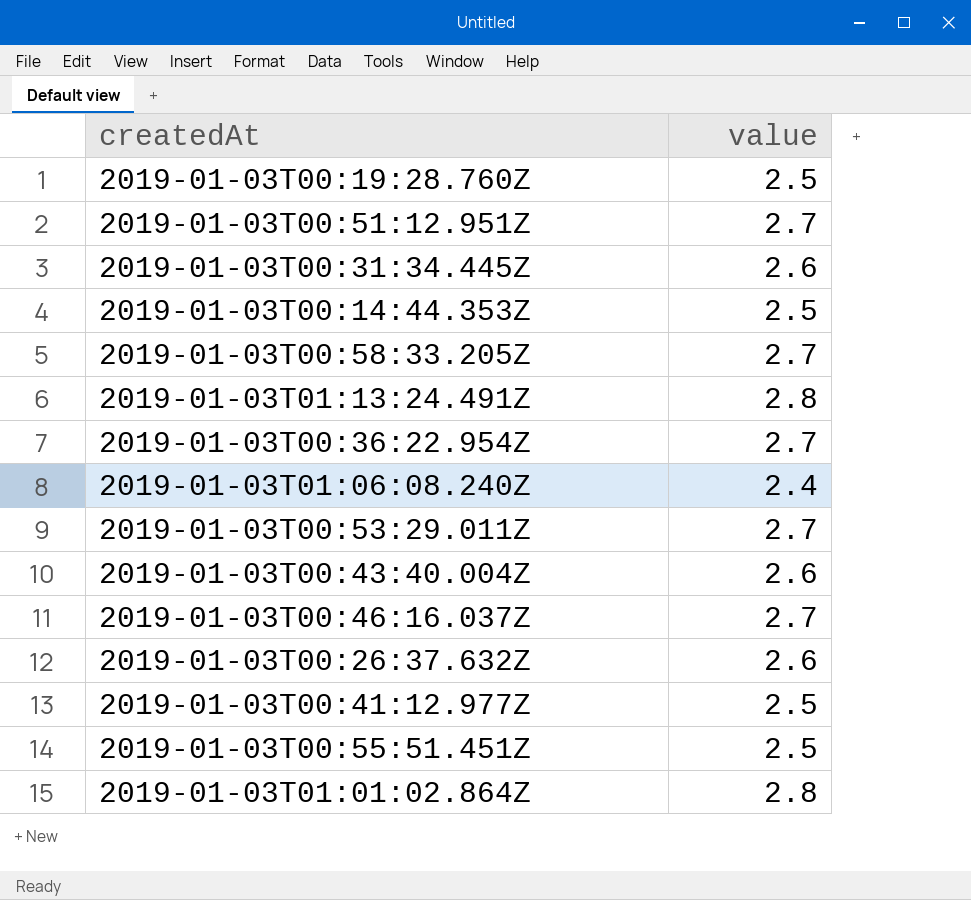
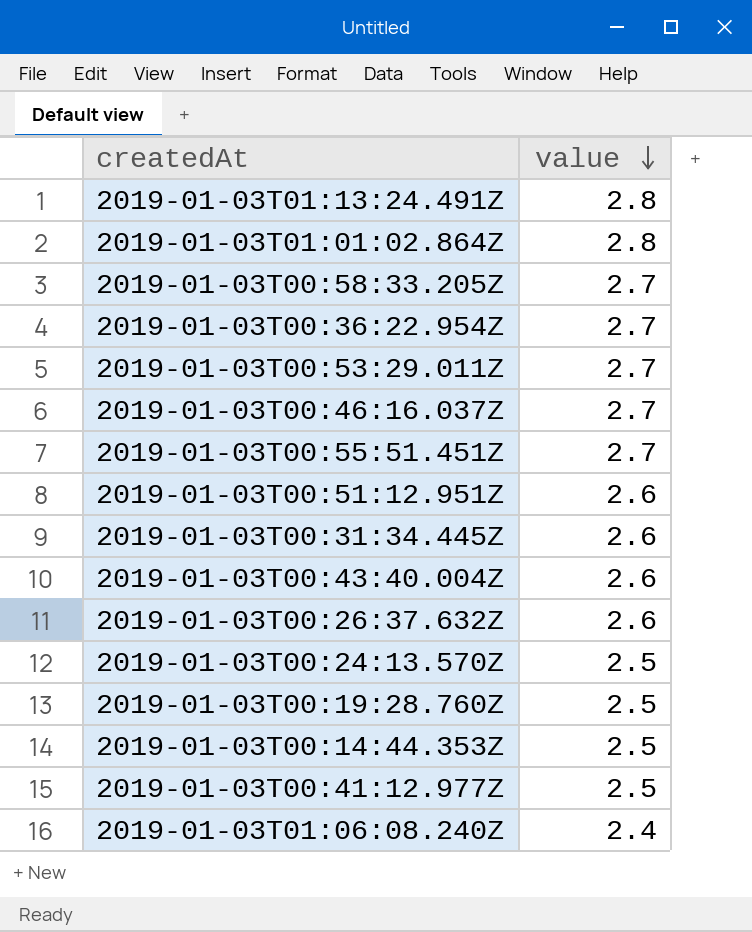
row order: none -> value descending
2019-01-03T00:55:51.451Z | value: 2.5 -> 2.7
2019-01-03T00:51:12.951Z | value: 2.7 -> 2.6
row 2019-01-03T00:24:13.570Z: none -> 2.5

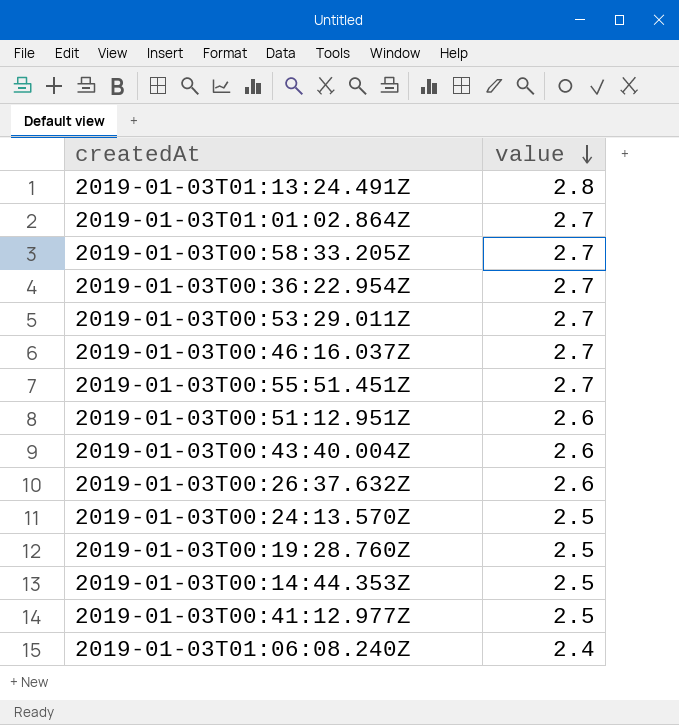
row 2019-01-03T00:31:34.445Z: 2.6 -> none
2019-01-03T01:01:02.864Z | value: 2.8 -> 2.7

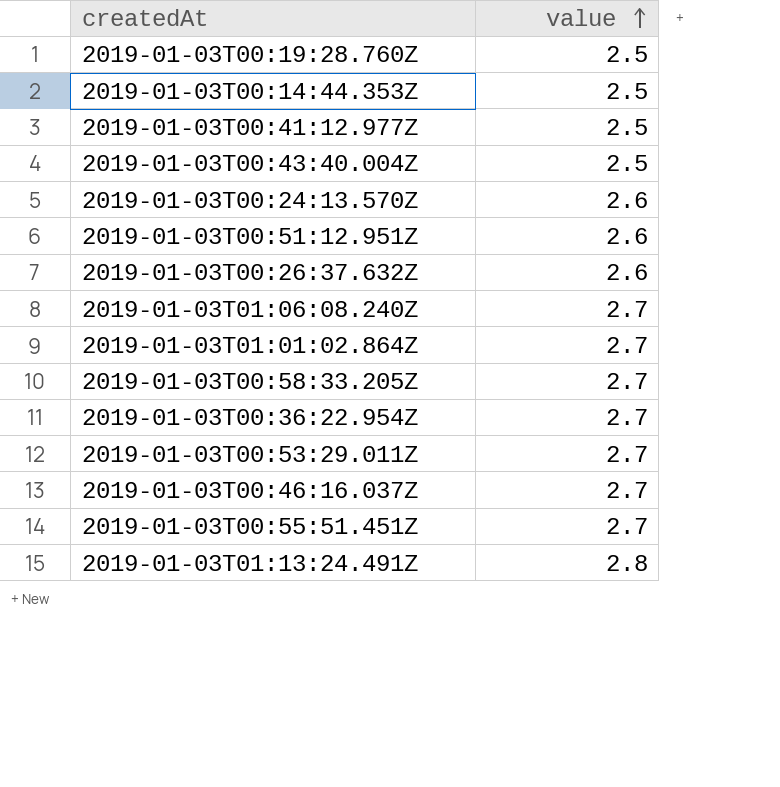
row order: value descending -> value ascending
2019-01-03T00:43:40.004Z | value: 2.6 -> 2.5
2019-01-03T00:24:13.570Z | value: 2.5 -> 2.6
2019-01-03T01:06:08.240Z | value: 2.4 -> 2.7

